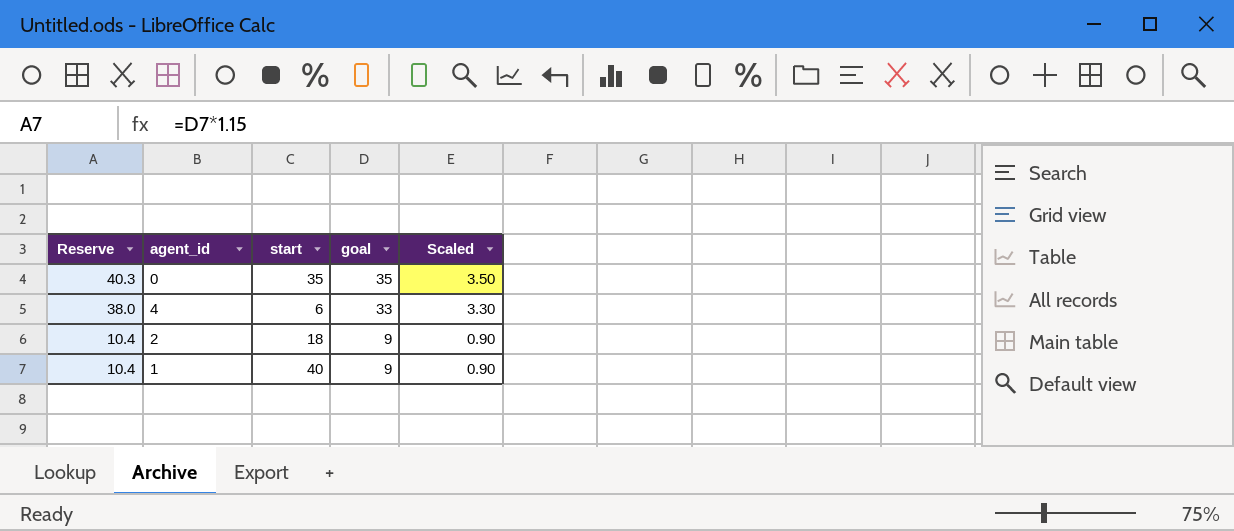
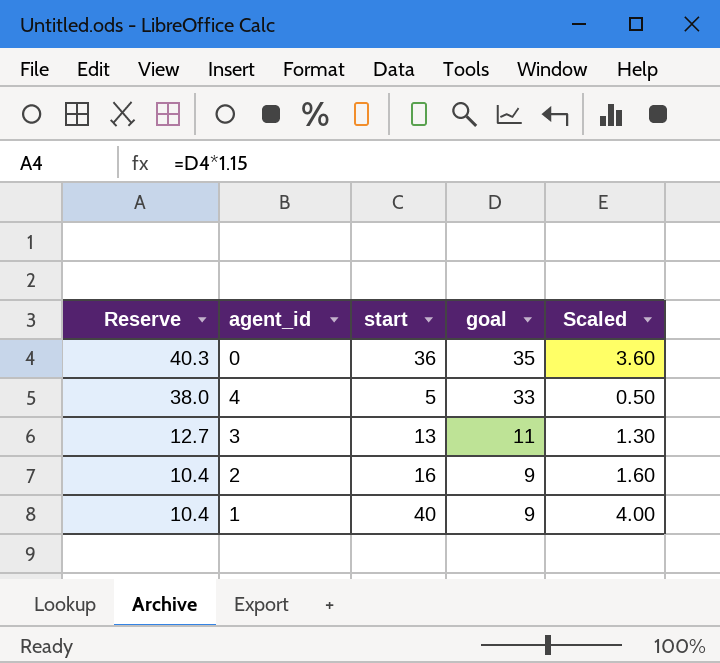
column Scaled | formula: [goal] * 0.1 -> [start] * 0.1
0 | start: 35 -> 36
4 | start: 6 -> 5
row 3: none -> 12.7 | 13 | 11 | 1.30
2 | start: 18 -> 16

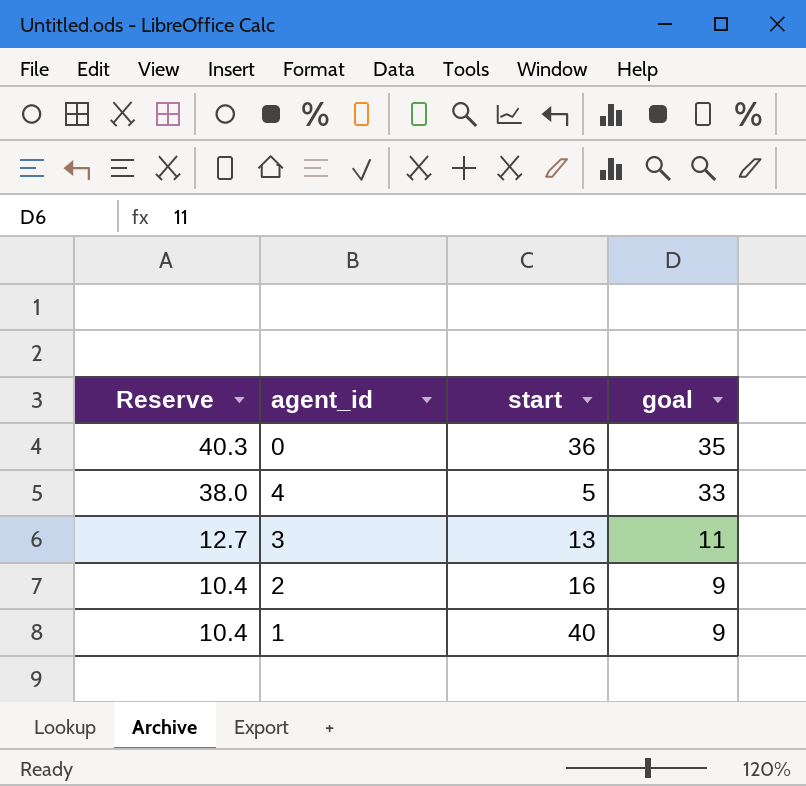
column Scaled | formula: [start] * 0.1 -> none

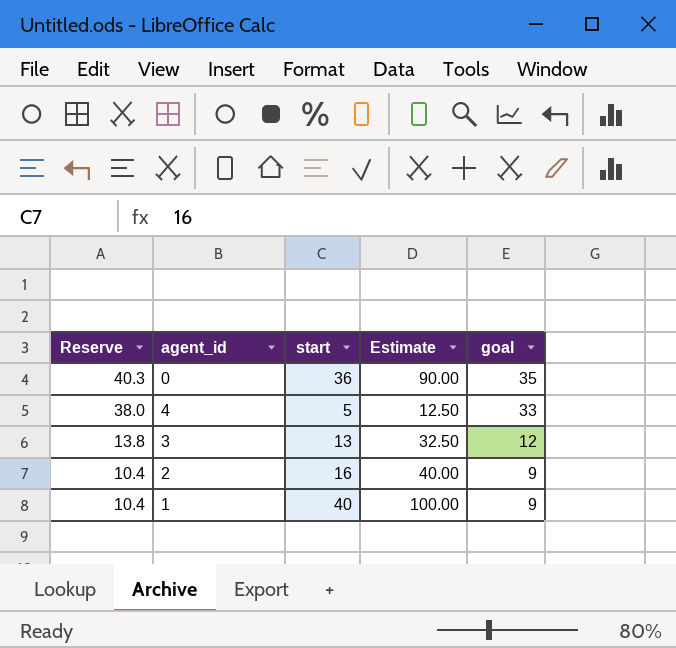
column Estimate | formula: none -> [start] * 2.5
3 | Reserve: 12.7 -> 13.8
3 | goal: 11 -> 12

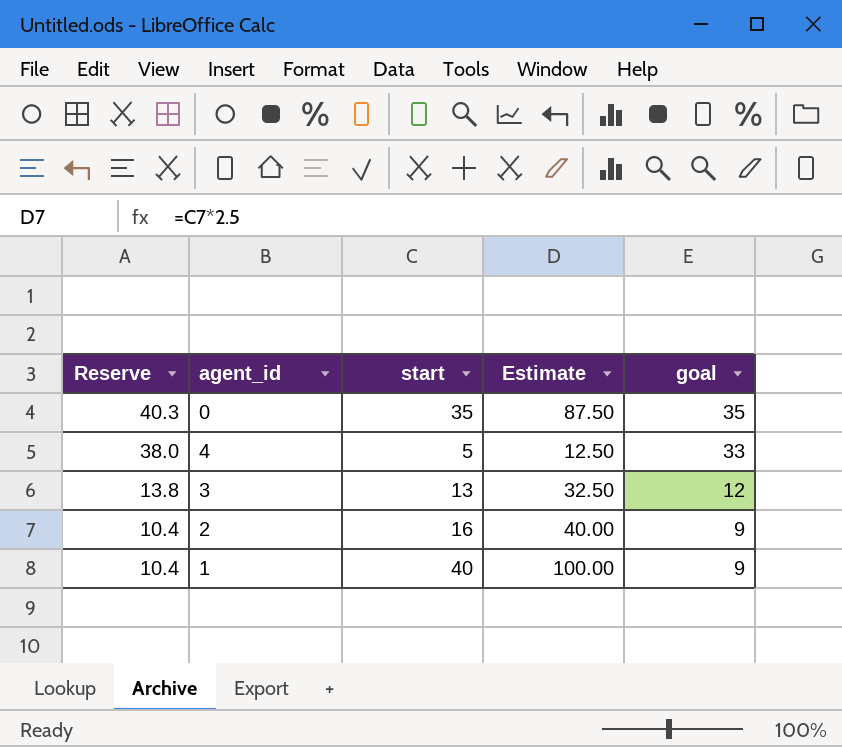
0 | start: 36 -> 35
0 | Estimate: 90.00 -> 87.50

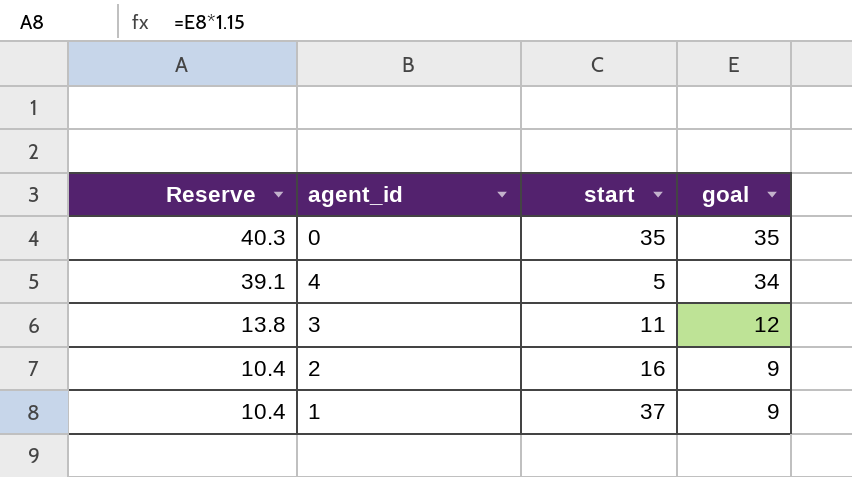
column Estimate | formula: [start] * 2.5 -> none
4 | Reserve: 38.0 -> 39.1
4 | goal: 33 -> 34
3 | start: 13 -> 11
1 | start: 40 -> 37

